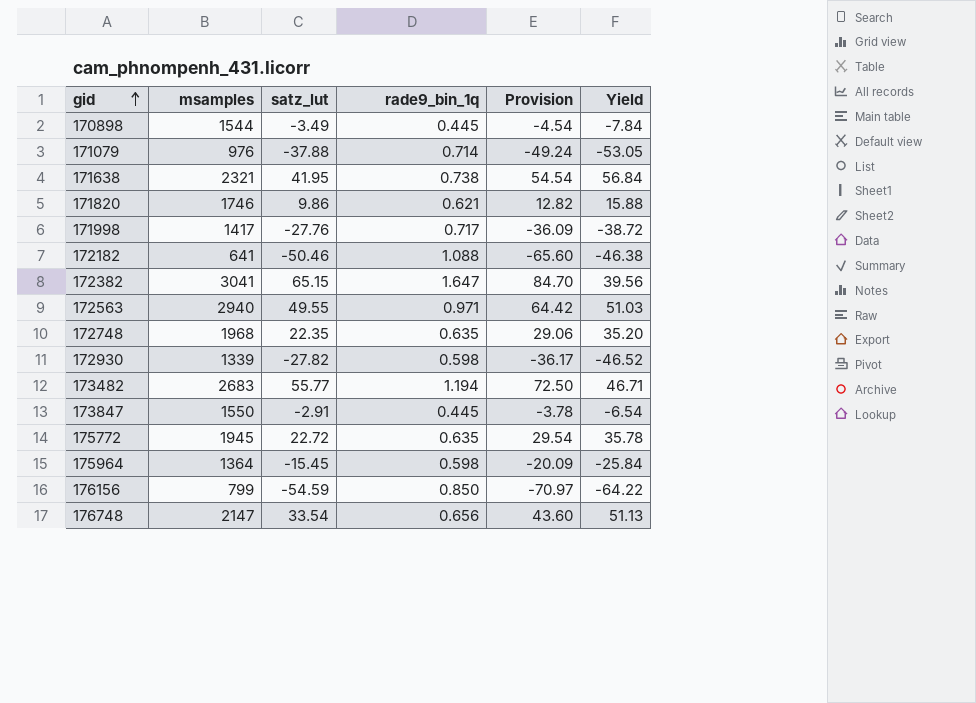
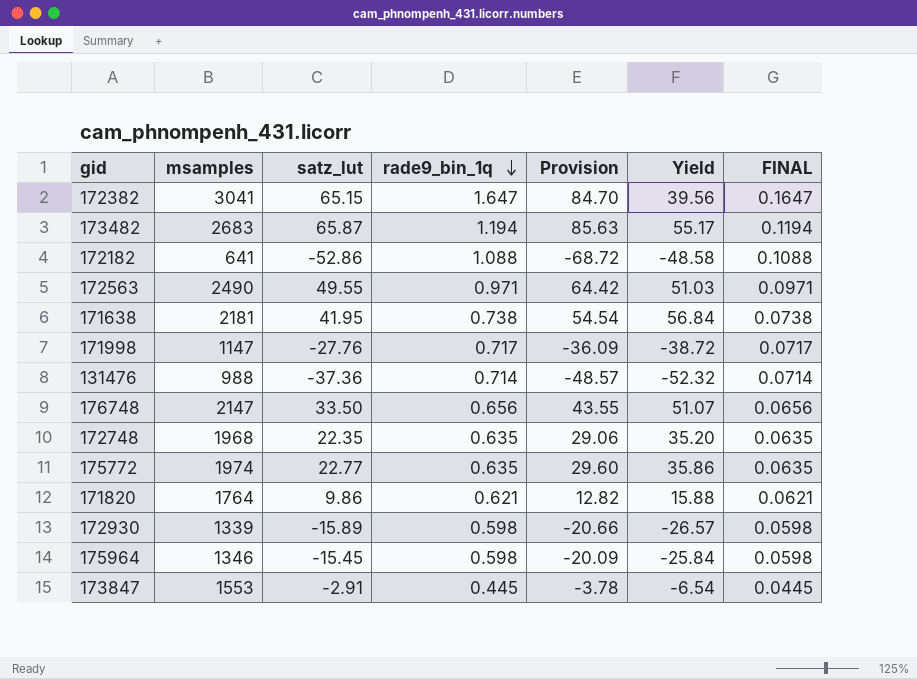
row order: gid ascending -> rade9_bin_1q descending
column FINAL | formula: none -> [rade9_bin_1q] * 0.1
row 170898: 1544 | -3.49 | 0.445 | -4.54 | -7.84 -> none
row 171079: 976 | -37.88 | 0.714 | -49.24 | -53.05 -> none
row 176156: 799 | -54.59 | 0.850 | -70.97 | -64.22 -> none
173482 | satz_lut: 55.77 -> 65.87
173482 | Provision: 72.50 -> 85.63
173482 | Yield: 46.71 -> 55.17
172182 | satz_lut: -50.46 -> -52.86
172182 | Provision: -65.60 -> -68.72
172182 | Yield: -46.38 -> -48.58
172563 | msamples: 2940 -> 2490
171638 | msamples: 2321 -> 2181
171998 | msamples: 1417 -> 1147
row 131476: none -> 988 | -37.36 | 0.714 | -48.57 | -52.32 | 0.0714
176748 | satz_lut: 33.54 -> 33.50
176748 | Provision: 43.60 -> 43.55
176748 | Yield: 51.13 -> 51.07
175772 | msamples: 1945 -> 1974
175772 | satz_lut: 22.72 -> 22.77
175772 | Provision: 29.54 -> 29.60
175772 | Yield: 35.78 -> 35.86
171820 | msamples: 1746 -> 1764
172930 | satz_lut: -27.82 -> -15.89
172930 | Provision: -36.17 -> -20.66
172930 | Yield: -46.52 -> -26.57
175964 | msamples: 1364 -> 1346
173847 | msamples: 1550 -> 1553

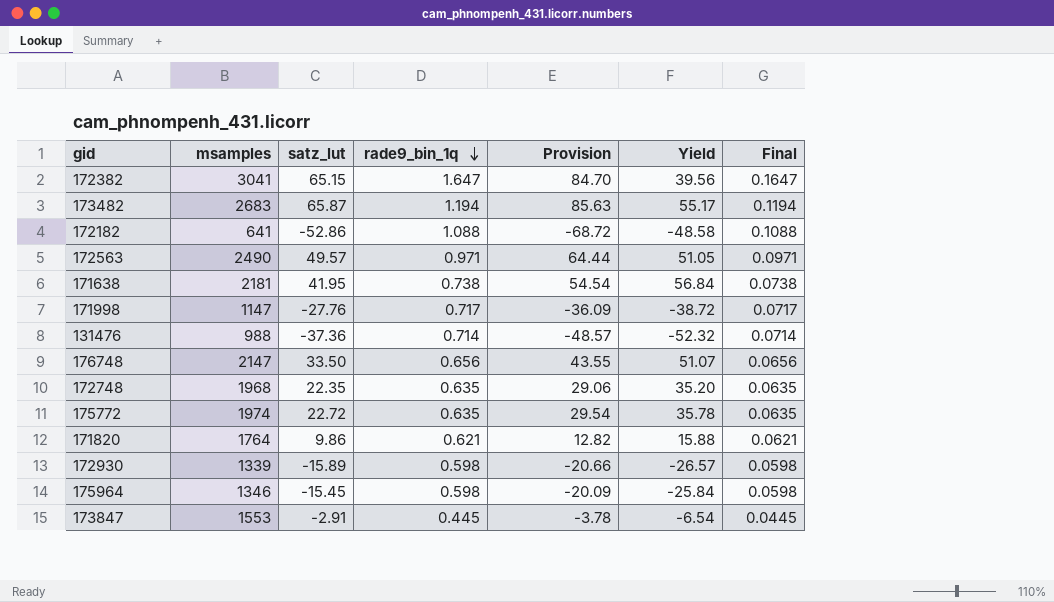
column name: FINAL -> Final
172563 | satz_lut: 49.55 -> 49.57
172563 | Provision: 64.42 -> 64.44
172563 | Yield: 51.03 -> 51.05
175772 | satz_lut: 22.77 -> 22.72
175772 | Provision: 29.60 -> 29.54
175772 | Yield: 35.86 -> 35.78

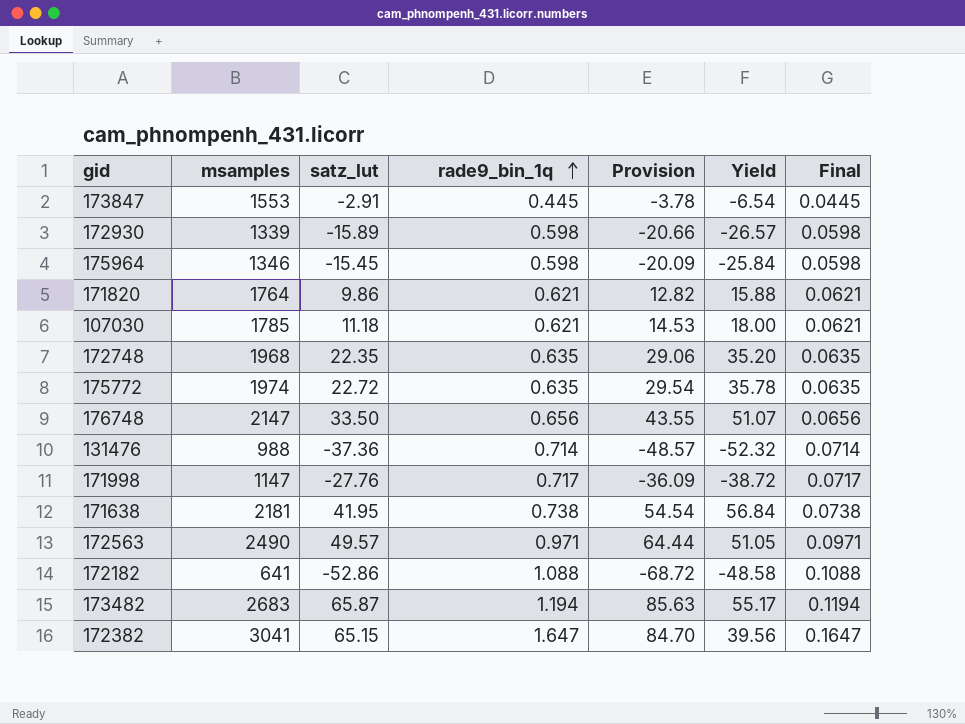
row order: rade9_bin_1q descending -> rade9_bin_1q ascending
row 107030: none -> 1785 | 11.18 | 0.621 | 14.53 | 18.00 | 0.0621

